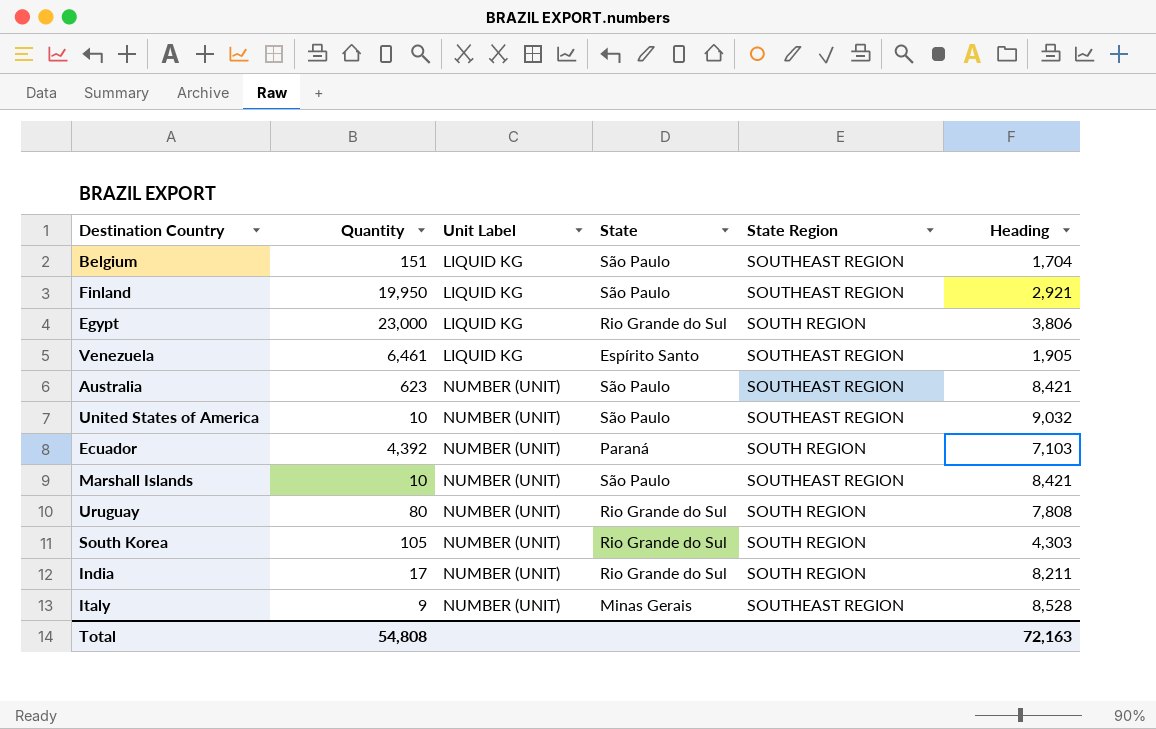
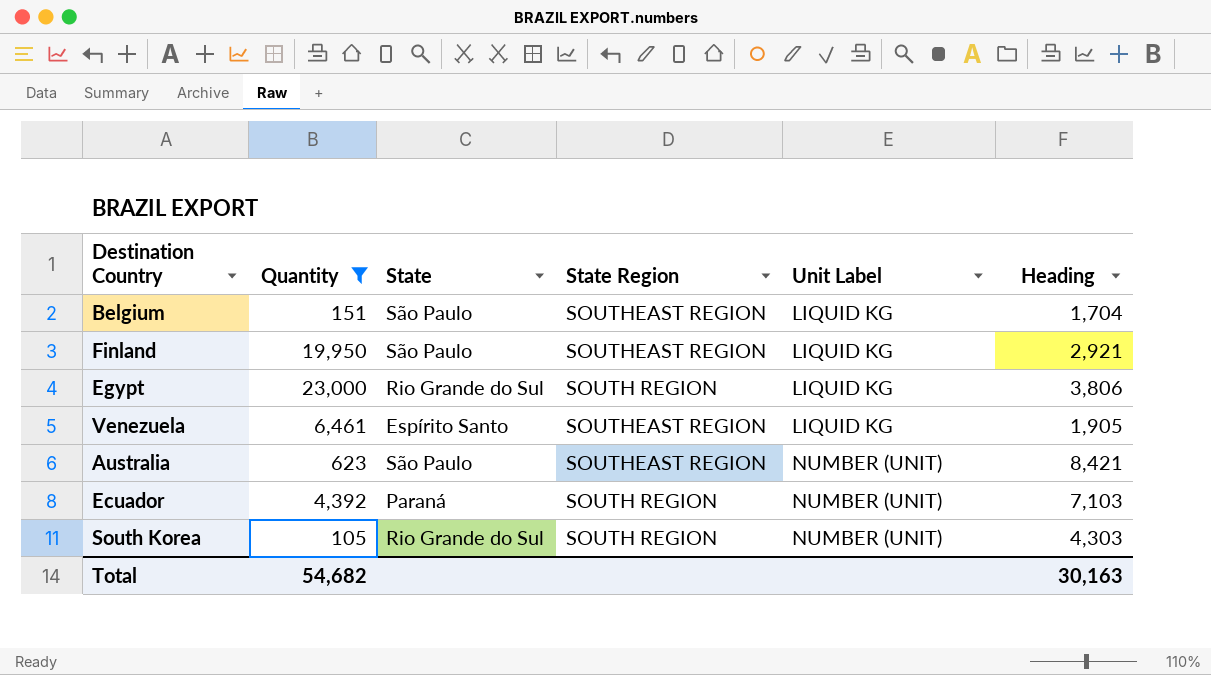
filter: none -> Quantity >= 105
column Unit Label | position: 3 -> 5
Total | Quantity: 54,808 -> 54,682
Total | Heading: 72,163 -> 30,163

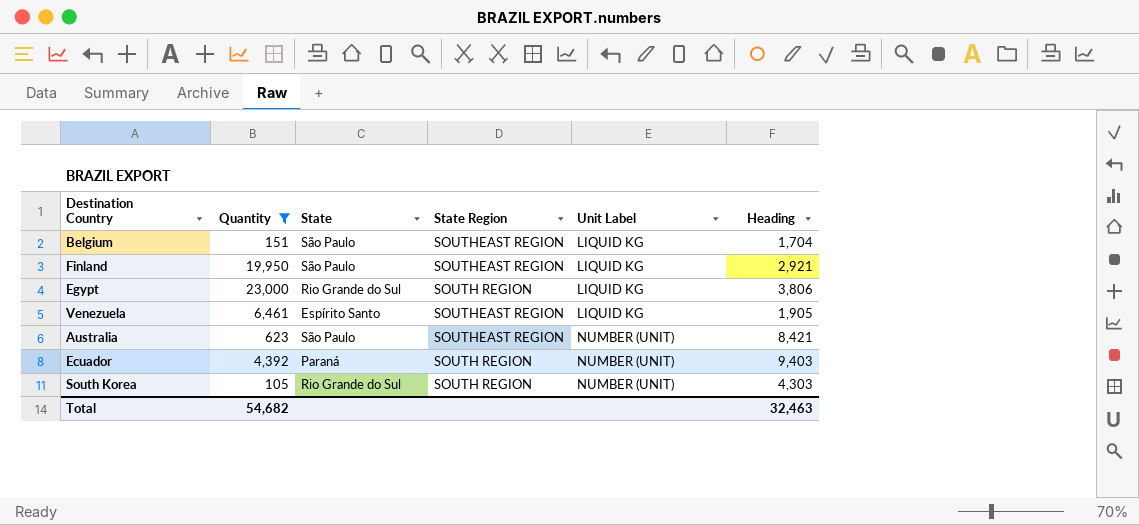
Ecuador | Heading: 7,103 -> 9,403
Total | Heading: 30,163 -> 32,463

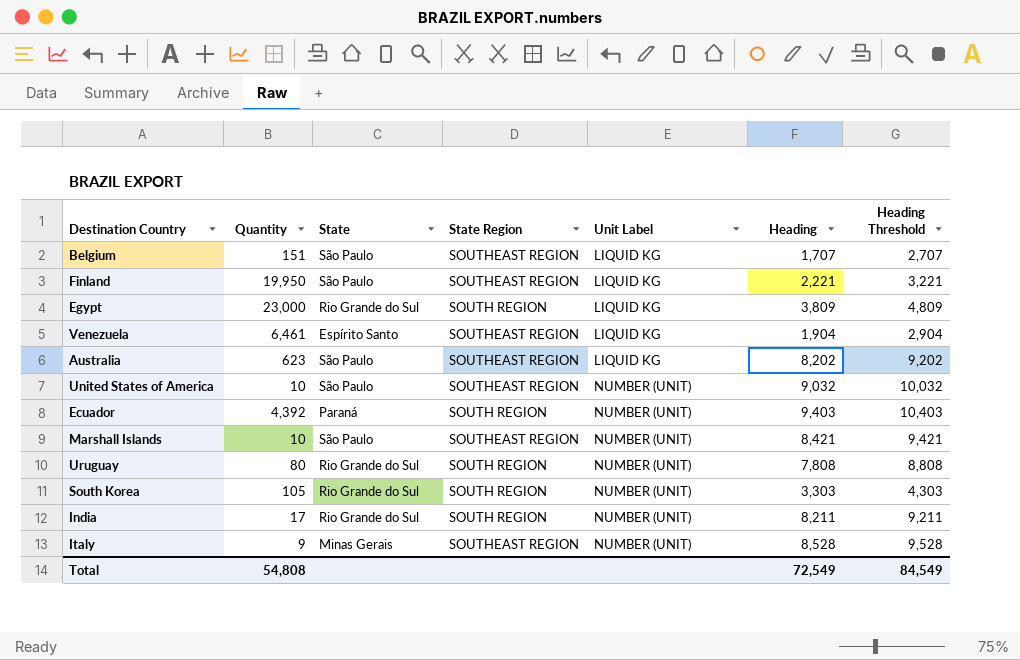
filter: Quantity >= 105 -> none
column Heading Threshold | formula: none -> [Heading] + 1000
Belgium | Heading: 1,704 -> 1,707
Finland | Heading: 2,921 -> 2,221
Egypt | Heading: 3,806 -> 3,809
Venezuela | Heading: 1,905 -> 1,904
Australia | Unit Label: NUMBER (UNIT) -> LIQUID KG
Australia | Heading: 8,421 -> 8,202
South Korea | Heading: 4,303 -> 3,303
Total | Quantity: 54,682 -> 54,808
Total | Heading: 32,463 -> 72,549

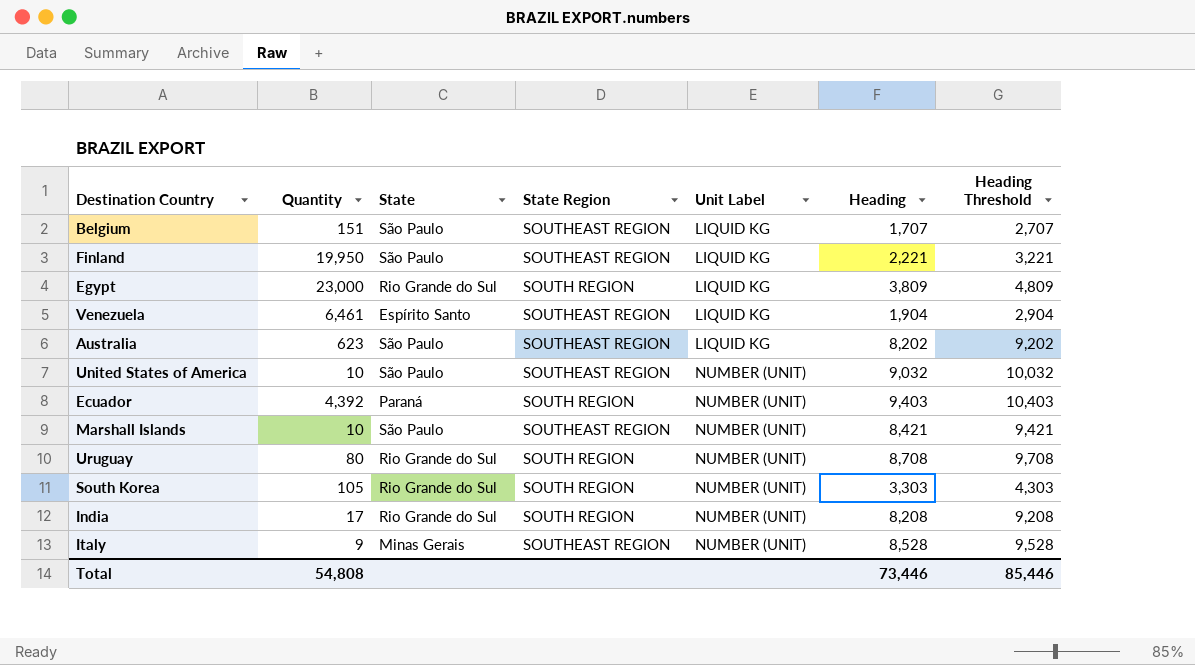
Uruguay | Heading: 7,808 -> 8,708
Uruguay | Heading Threshold: 8,808 -> 9,708
India | Heading: 8,211 -> 8,208
India | Heading Threshold: 9,211 -> 9,208
Total | Heading: 72,549 -> 73,446
Total | Heading Threshold: 84,549 -> 85,446

